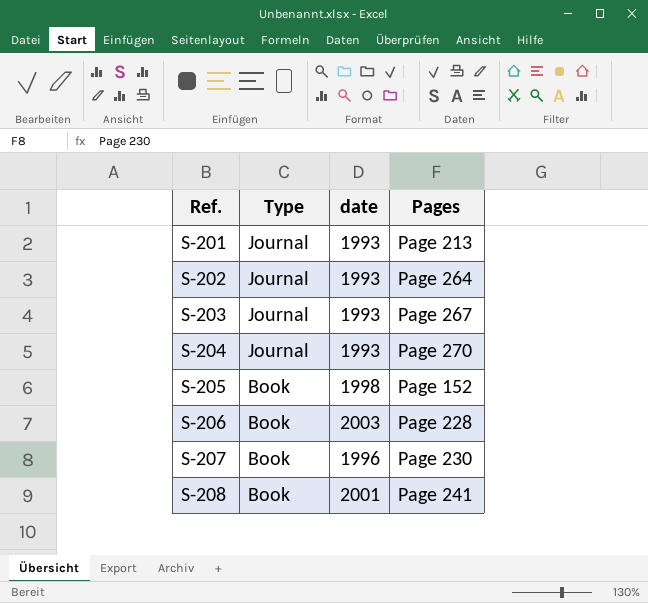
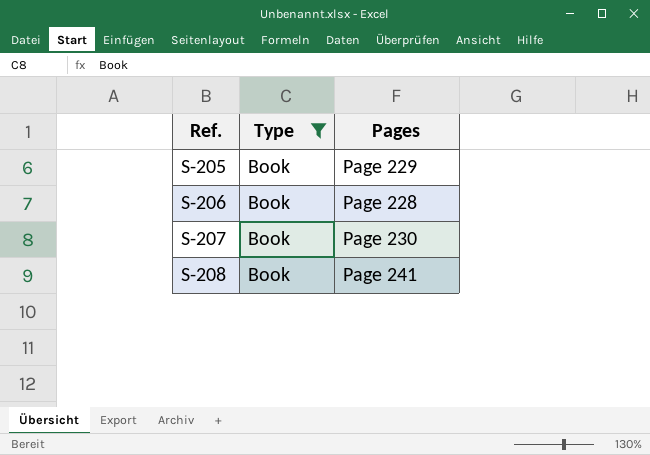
filter: none -> Type = Book
column date | position: 3 -> none
S-205 | Pages: Page 152 -> Page 229

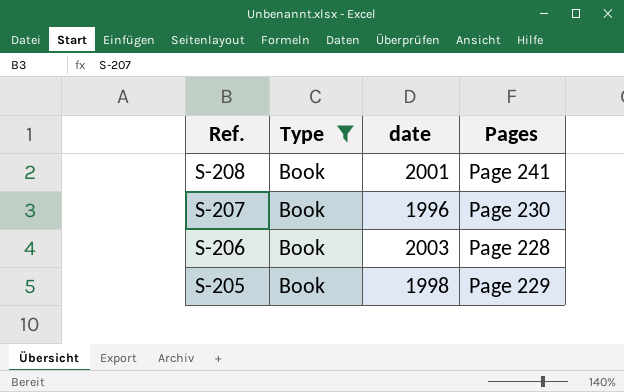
row order: Ref. ascending -> Ref. descending
column date | position: none -> 3

